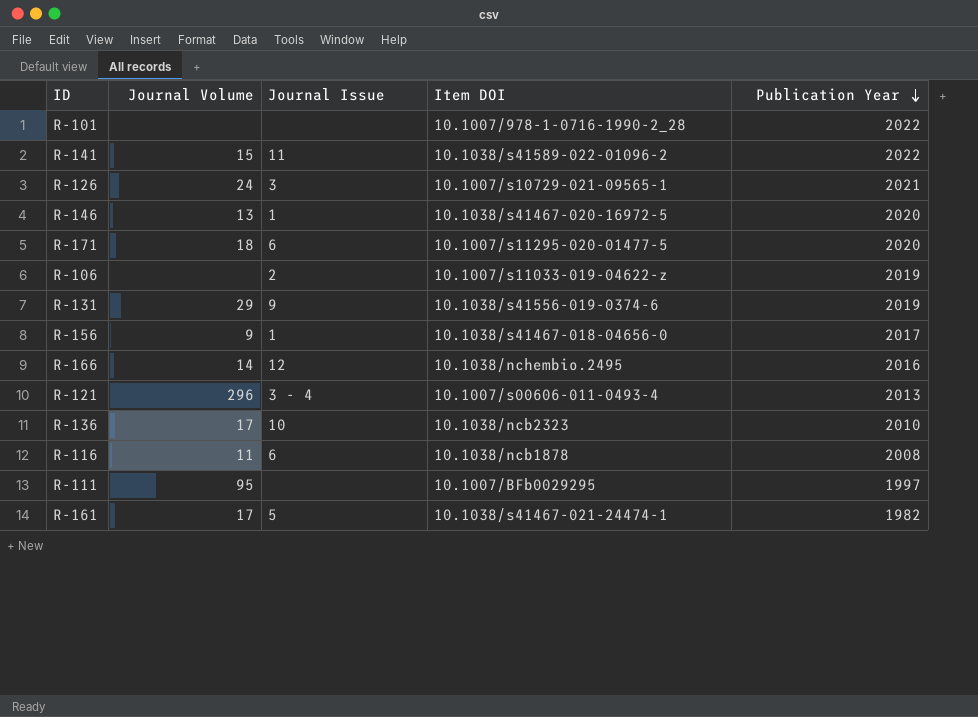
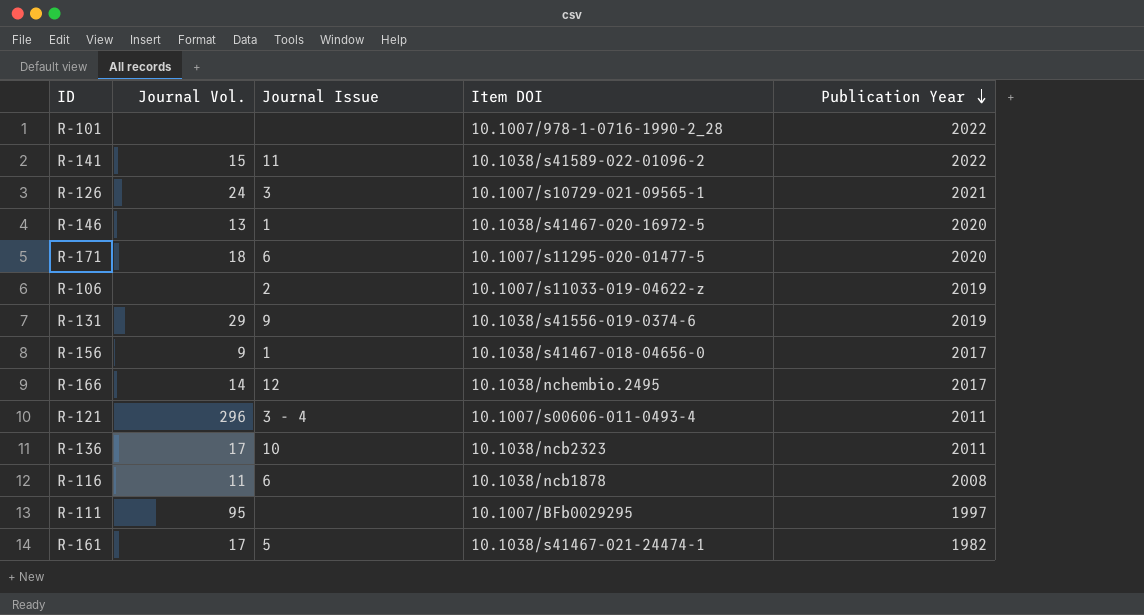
column name: Journal Volume -> Journal Vol.
R-166 | Publication Year: 2016 -> 2017
R-121 | Publication Year: 2013 -> 2011
R-136 | Publication Year: 2010 -> 2011

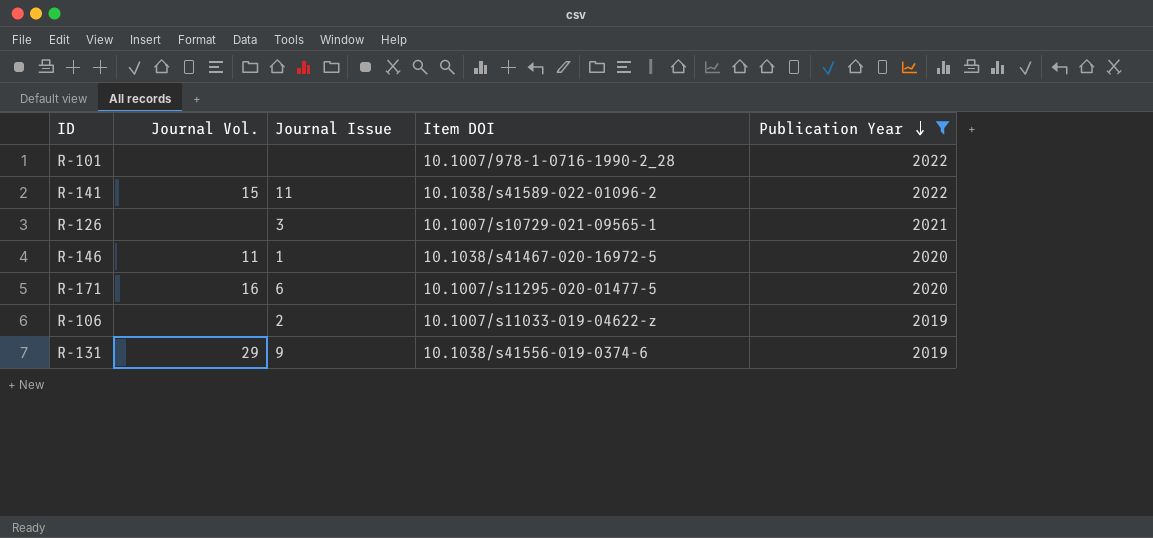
filter: none -> Publication Year >= 2019
R-126 | Journal Vol.: 24 -> none
R-146 | Journal Vol.: 13 -> 11
R-171 | Journal Vol.: 18 -> 16

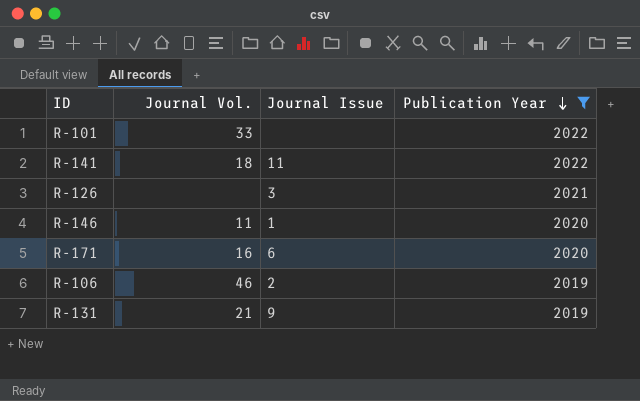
column Item DOI | position: 4 -> none
R-101 | Journal Vol.: none -> 33
R-141 | Journal Vol.: 15 -> 18
R-106 | Journal Vol.: none -> 46
R-131 | Journal Vol.: 29 -> 21

